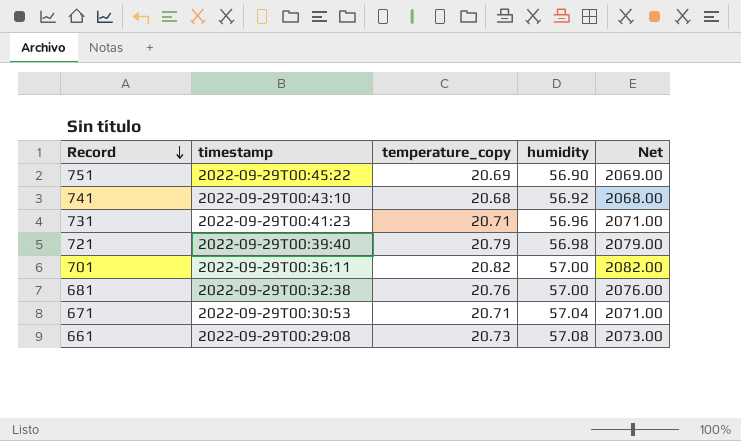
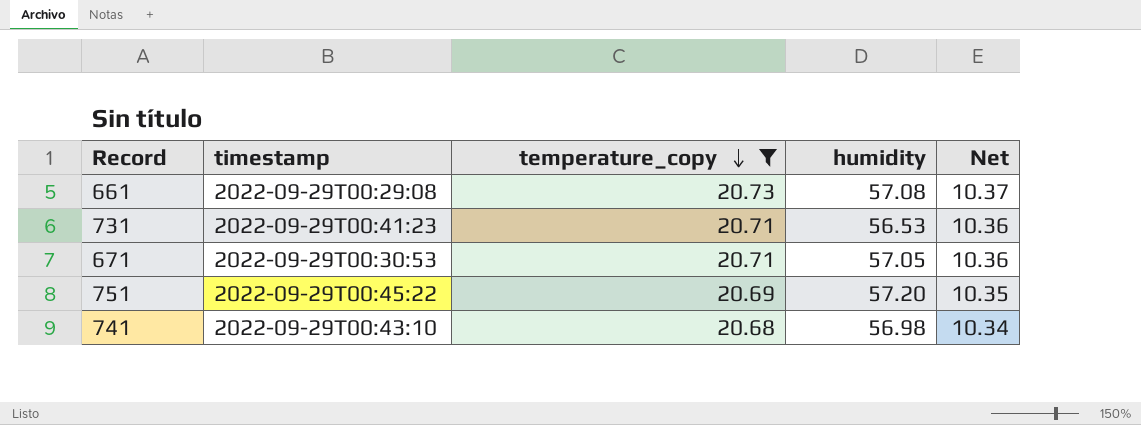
filter: none -> temperature_copy <= 20.73
row order: Record descending -> temperature_copy descending
column Net | formula: [temperature_copy] * 100 -> [temperature_copy] * 0.5
731 | humidity: 56.96 -> 56.53
671 | humidity: 57.04 -> 57.05
751 | humidity: 56.90 -> 57.20
741 | humidity: 56.92 -> 56.98

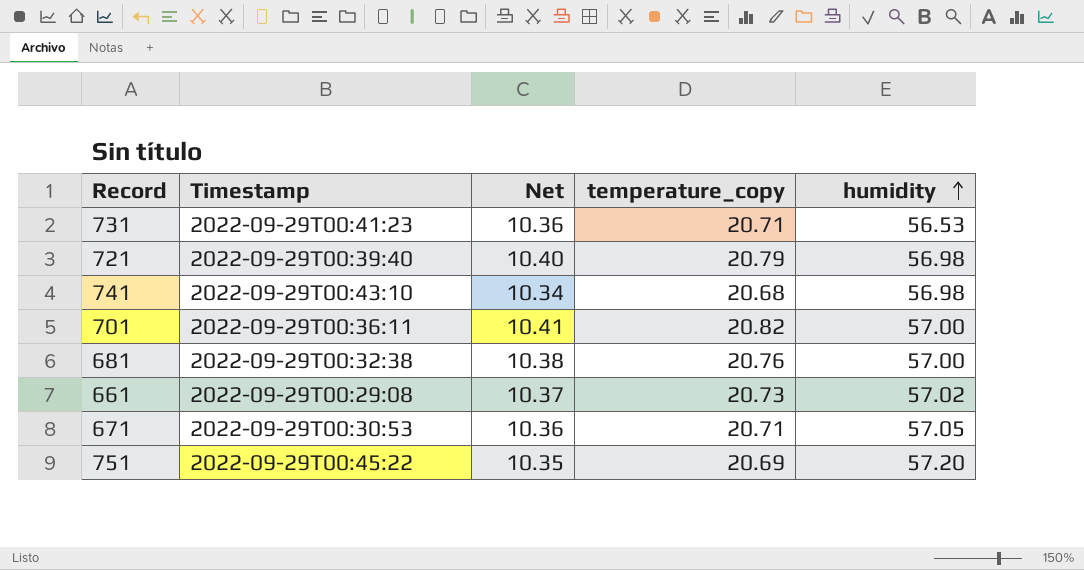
filter: temperature_copy <= 20.73 -> none
row order: temperature_copy descending -> humidity ascending
column name: timestamp -> Timestamp
column Net | position: 5 -> 3
661 | humidity: 57.08 -> 57.02

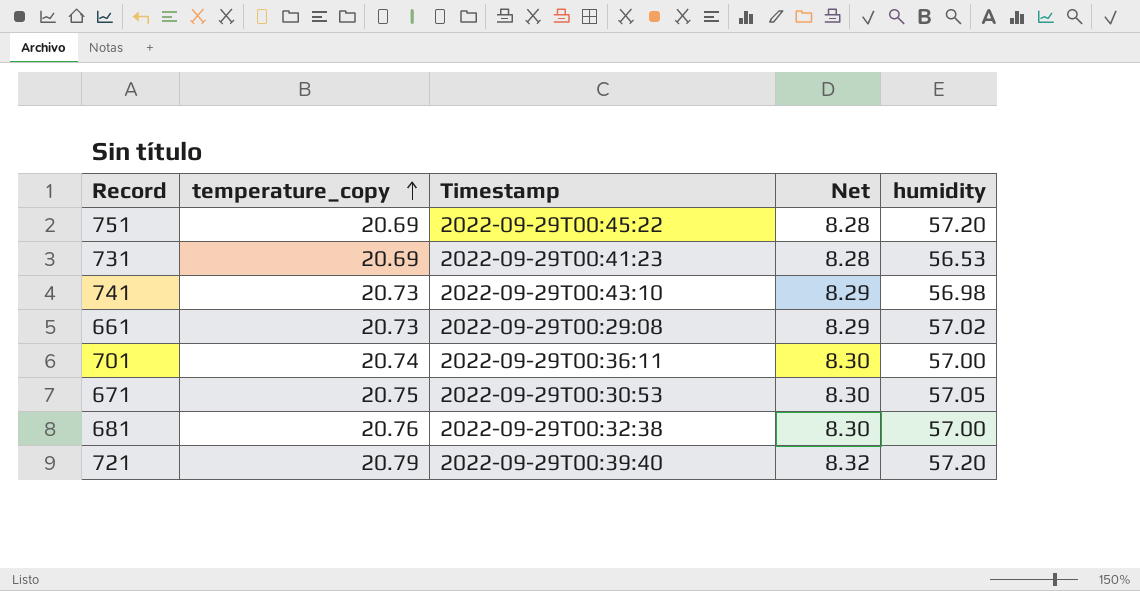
row order: humidity ascending -> temperature_copy ascending
column temperature_copy | position: 4 -> 2
column Net | formula: [temperature_copy] * 0.5 -> [temperature_copy] * 0.4
731 | temperature_copy: 20.71 -> 20.69
741 | temperature_copy: 20.68 -> 20.73
701 | temperature_copy: 20.82 -> 20.74
671 | temperature_copy: 20.71 -> 20.75
721 | humidity: 56.98 -> 57.20

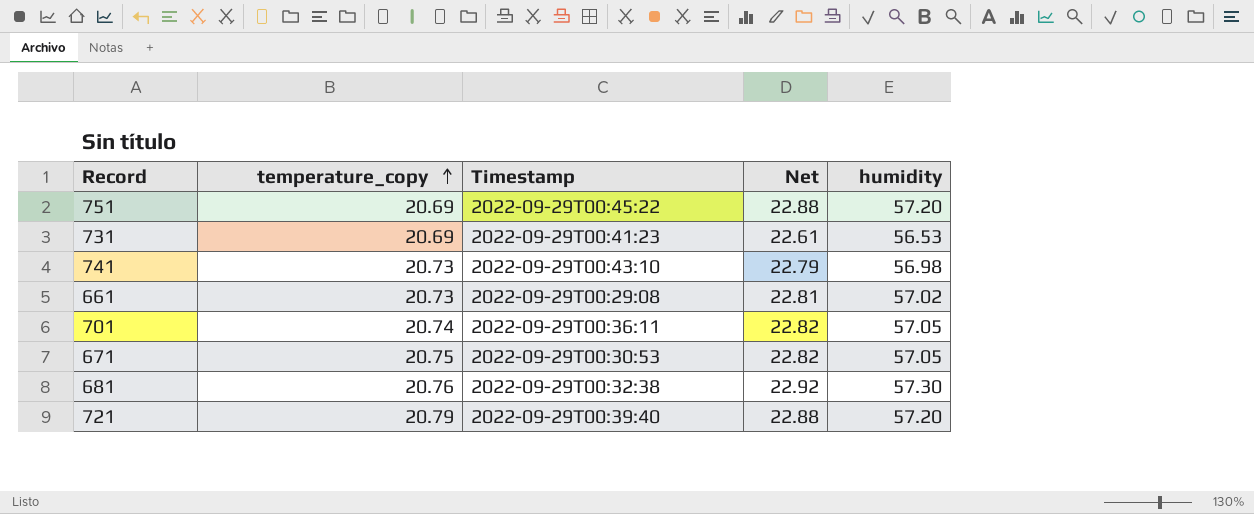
column Net | formula: [temperature_copy] * 0.4 -> [humidity] * 0.4
701 | humidity: 57.00 -> 57.05
681 | humidity: 57.00 -> 57.30

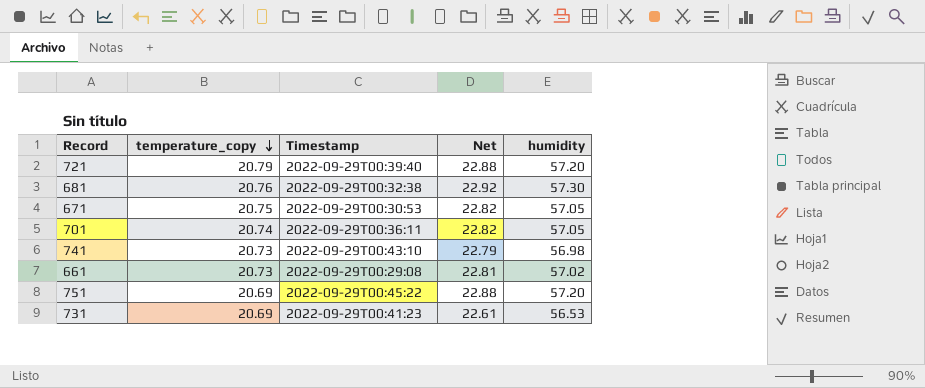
row order: temperature_copy ascending -> temperature_copy descending

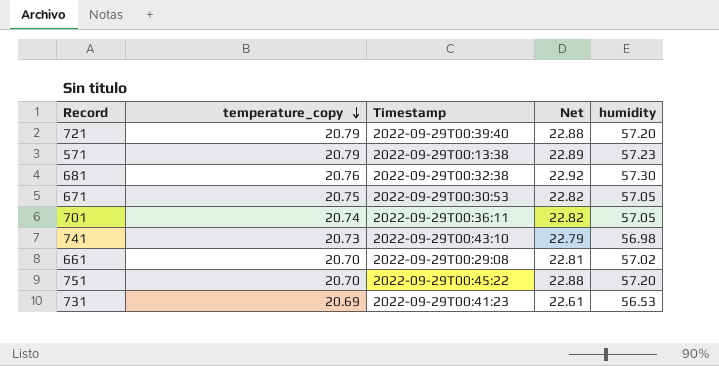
row 571: none -> 20.79 | 2022-09-29T00:13:38 | 22.89 | 57.23
661 | temperature_copy: 20.73 -> 20.70
751 | temperature_copy: 20.69 -> 20.70

